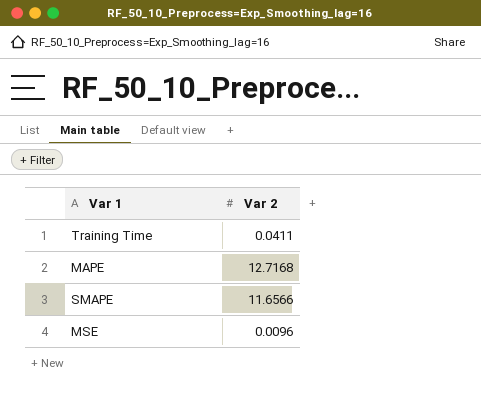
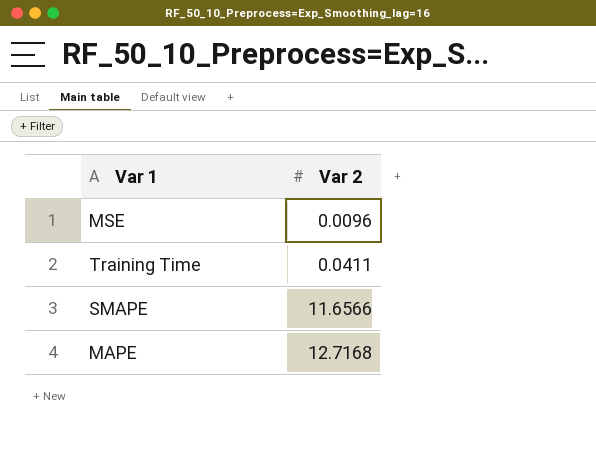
row order: none -> Var 2 ascending

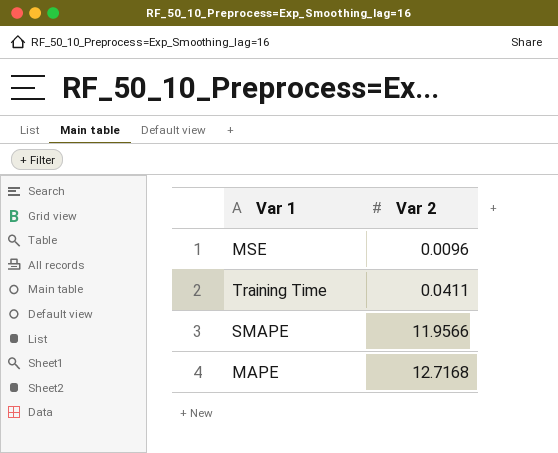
SMAPE | Var 2: 11.6566 -> 11.9566

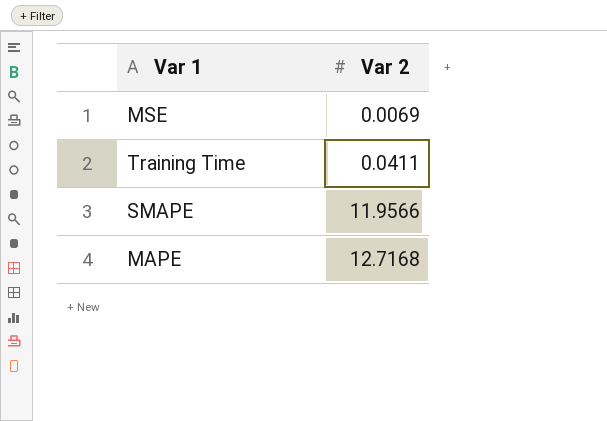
MSE | Var 2: 0.0096 -> 0.0069

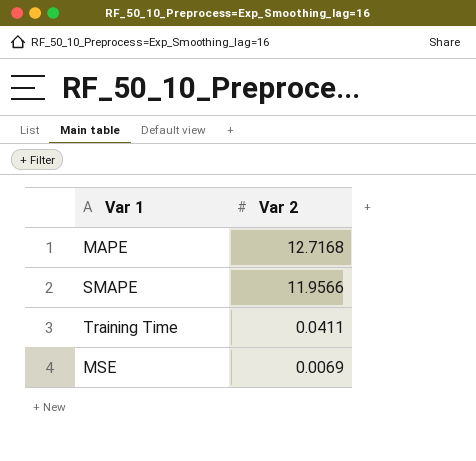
row order: Var 2 ascending -> Var 2 descending

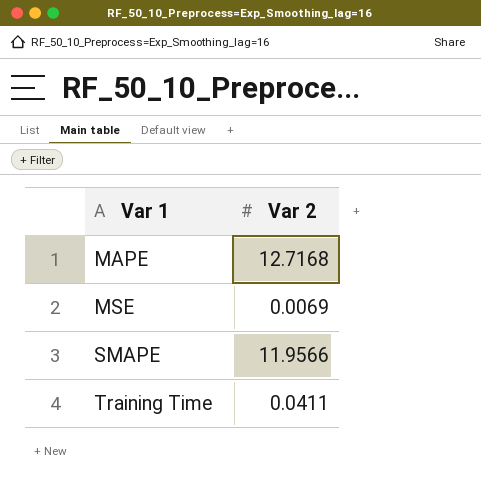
row order: Var 2 descending -> Var 1 ascending

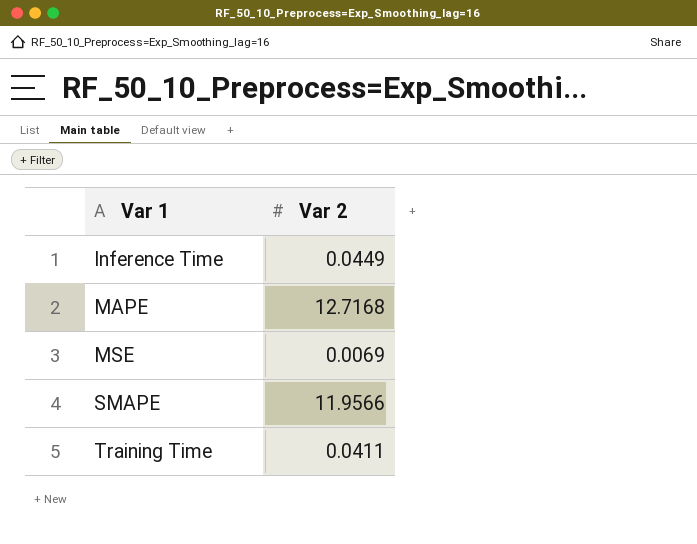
row Inference Time: none -> 0.0449

